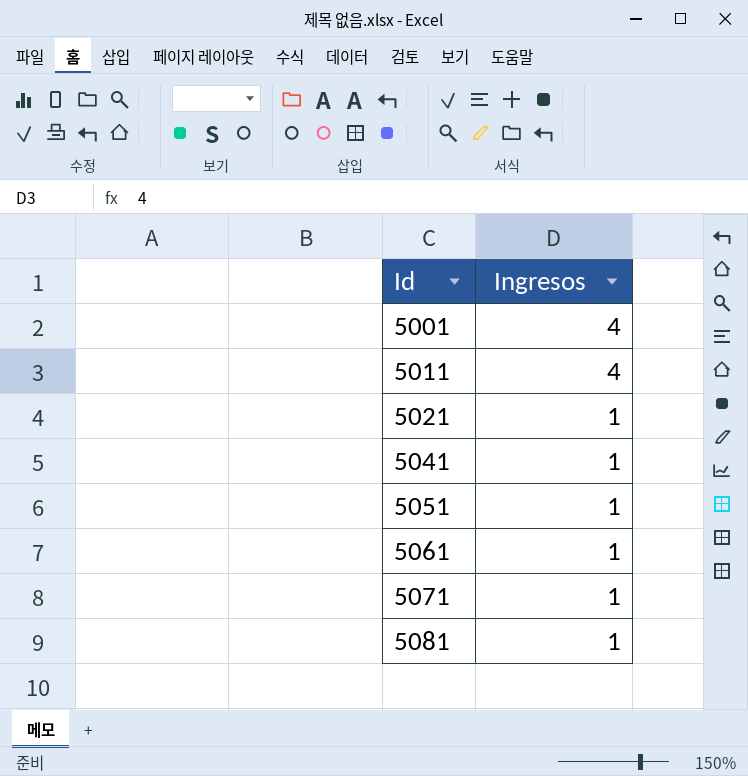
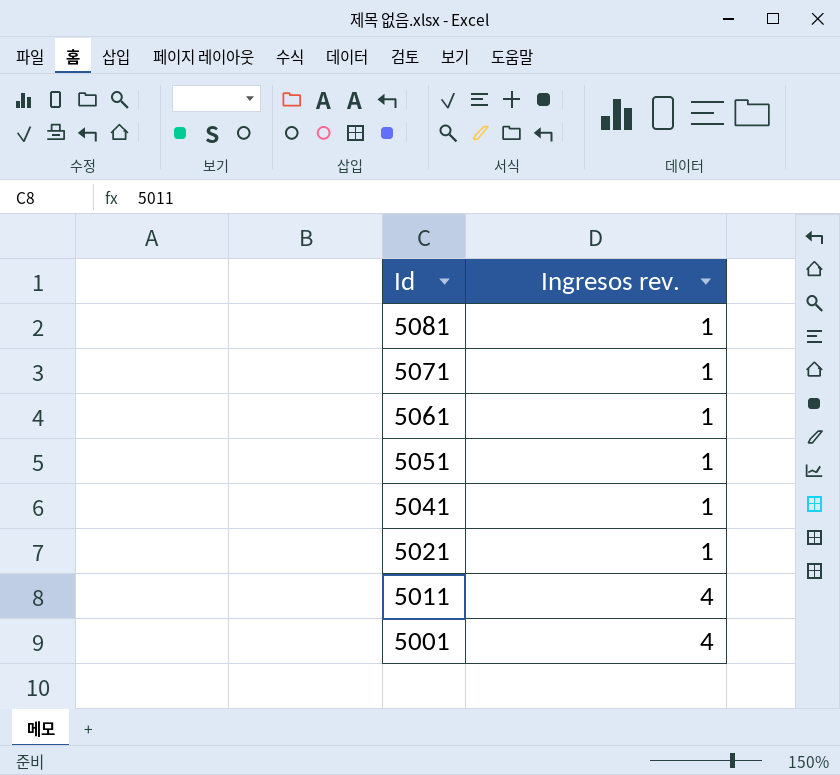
row order: Id ascending -> Id descending
column name: Ingresos -> Ingresos rev.

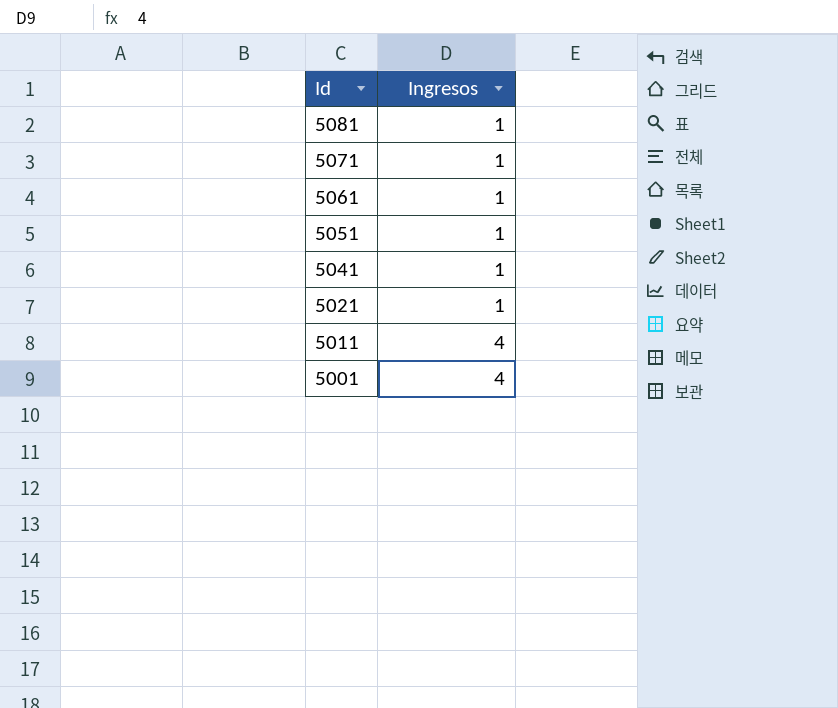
column name: Ingresos rev. -> Ingresos

